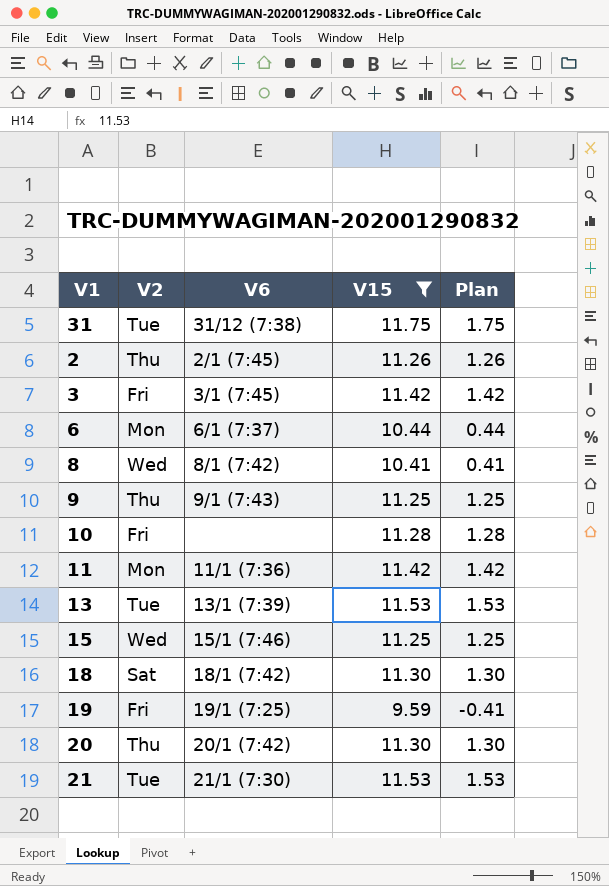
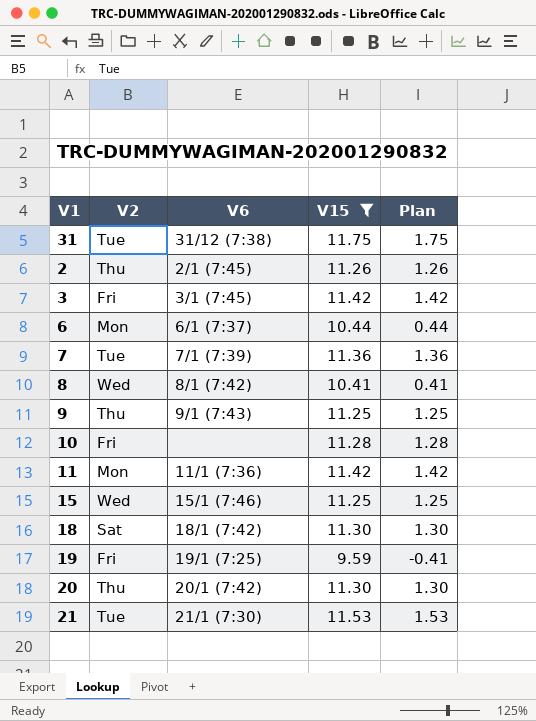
row 13: Tue | 13/1 (7:39) | 11.53 | 1.53 -> none
row 7: none -> Tue | 7/1 (7:39) | 11.36 | 1.36

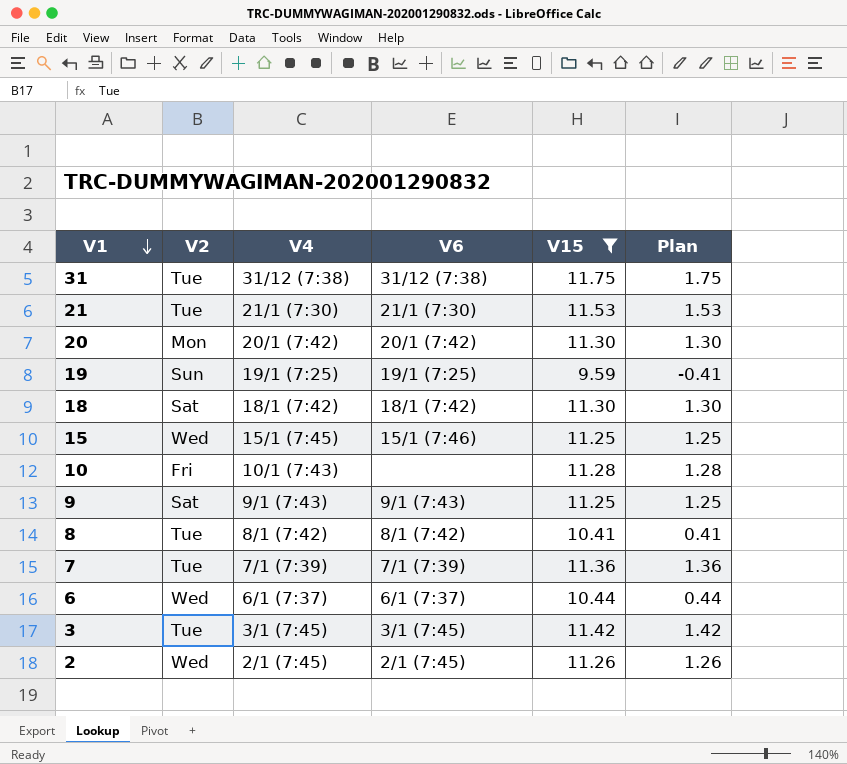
row order: none -> V1 descending
column V4 | position: none -> 3
row 11: Mon | 11/1 (7:36) | 11.42 | 1.42 -> none
20 | V2: Thu -> Mon
19 | V2: Fri -> Sun
9 | V2: Thu -> Sat
8 | V2: Wed -> Tue
6 | V2: Mon -> Wed
3 | V2: Fri -> Tue
2 | V2: Thu -> Wed

